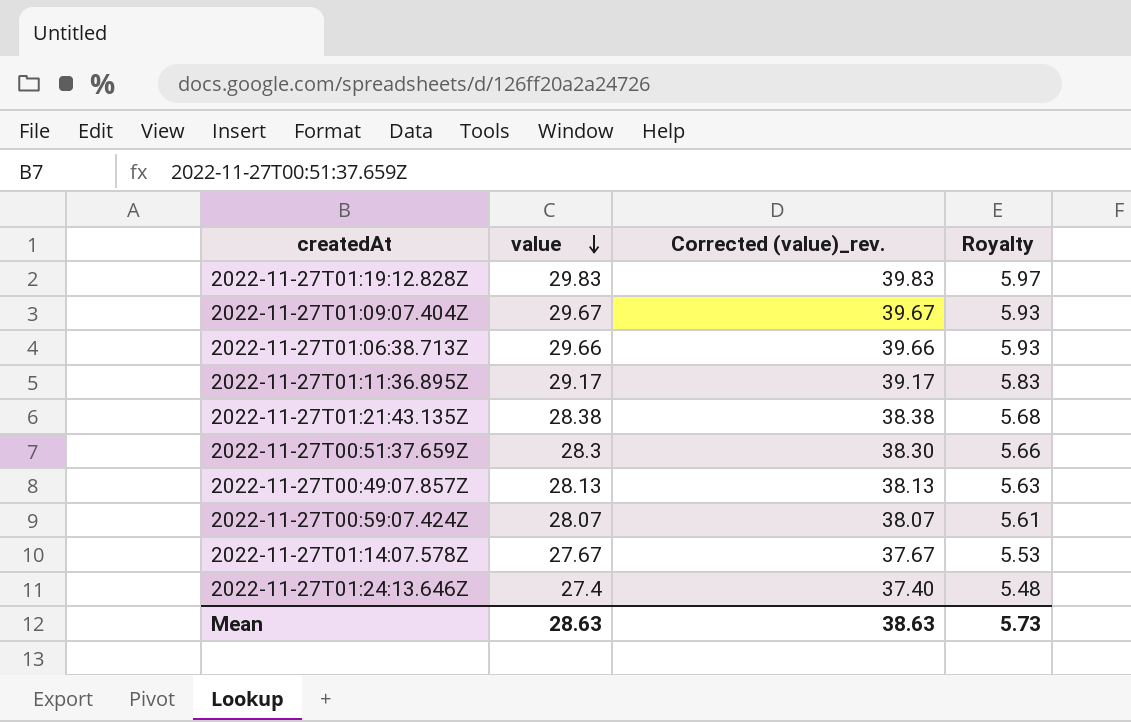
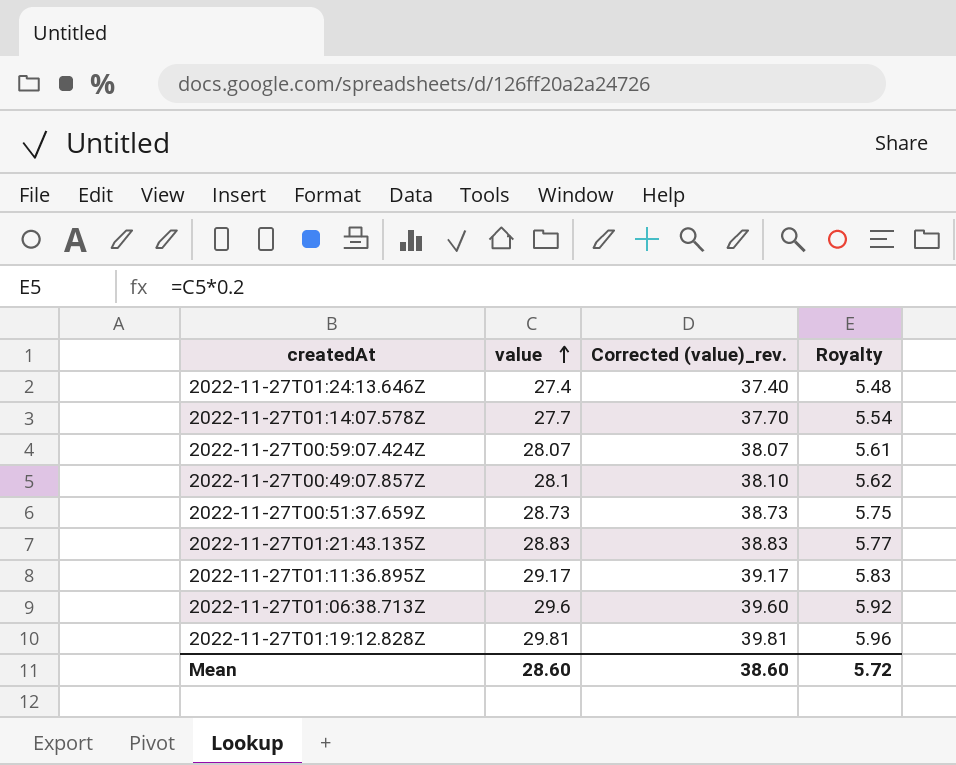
row order: value descending -> value ascending
row 2022-11-27T01:09:07.404Z: 29.67 | 39.67 | 5.93 -> none
2022-11-27T01:14:07.578Z | value: 27.67 -> 27.7
2022-11-27T01:14:07.578Z | Corrected (value)_rev.: 37.67 -> 37.70
2022-11-27T01:14:07.578Z | Royalty: 5.53 -> 5.54
2022-11-27T00:49:07.857Z | value: 28.13 -> 28.1
2022-11-27T00:49:07.857Z | Corrected (value)_rev.: 38.13 -> 38.10
2022-11-27T00:49:07.857Z | Royalty: 5.63 -> 5.62
2022-11-27T00:51:37.659Z | value: 28.3 -> 28.73
2022-11-27T00:51:37.659Z | Corrected (value)_rev.: 38.30 -> 38.73
2022-11-27T00:51:37.659Z | Royalty: 5.66 -> 5.75
2022-11-27T01:21:43.135Z | value: 28.38 -> 28.83
2022-11-27T01:21:43.135Z | Corrected (value)_rev.: 38.38 -> 38.83
2022-11-27T01:21:43.135Z | Royalty: 5.68 -> 5.77
2022-11-27T01:06:38.713Z | value: 29.66 -> 29.6
2022-11-27T01:06:38.713Z | Corrected (value)_rev.: 39.66 -> 39.60
2022-11-27T01:06:38.713Z | Royalty: 5.93 -> 5.92
2022-11-27T01:19:12.828Z | value: 29.83 -> 29.81
2022-11-27T01:19:12.828Z | Corrected (value)_rev.: 39.83 -> 39.81
2022-11-27T01:19:12.828Z | Royalty: 5.97 -> 5.96
Mean | value: 28.63 -> 28.60
Mean | Corrected (value)_rev.: 38.63 -> 38.60
Mean | Royalty: 5.73 -> 5.72

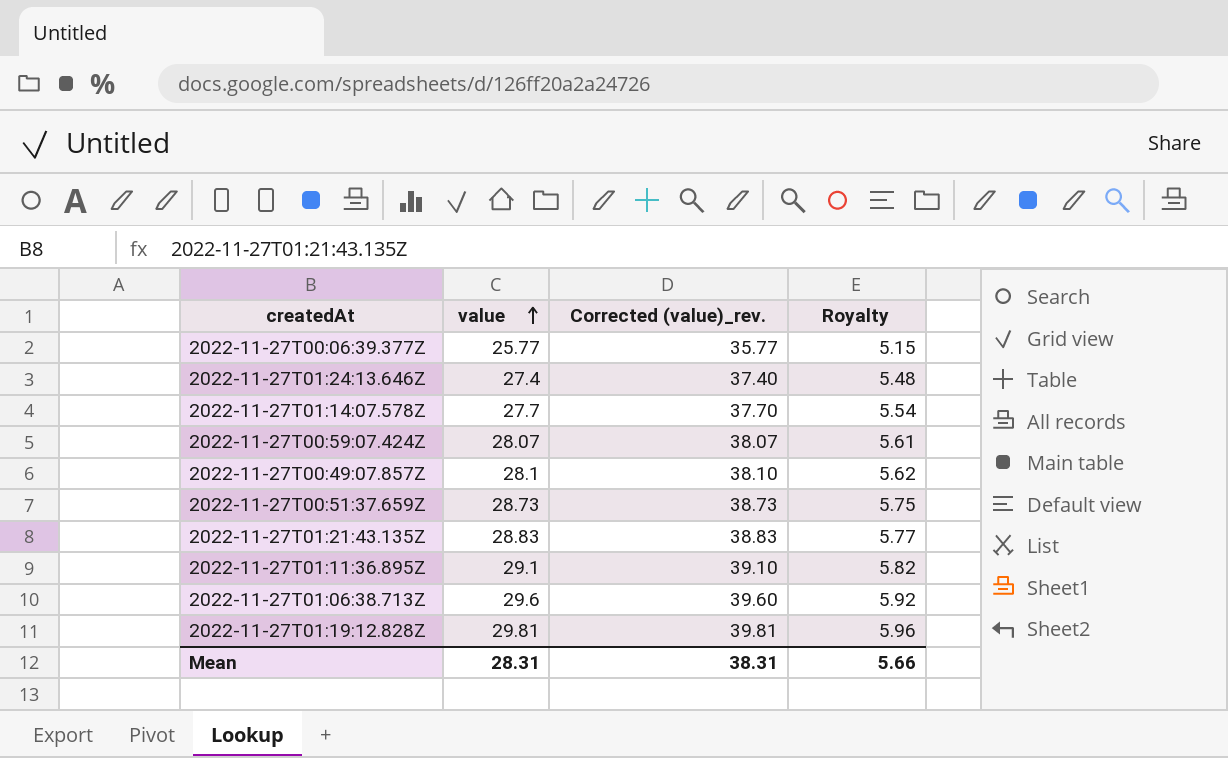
row 2022-11-27T00:06:39.377Z: none -> 25.77 | 35.77 | 5.15
2022-11-27T01:11:36.895Z | value: 29.17 -> 29.1
2022-11-27T01:11:36.895Z | Corrected (value)_rev.: 39.17 -> 39.10
2022-11-27T01:11:36.895Z | Royalty: 5.83 -> 5.82
Mean | value: 28.60 -> 28.31
Mean | Corrected (value)_rev.: 38.60 -> 38.31
Mean | Royalty: 5.72 -> 5.66

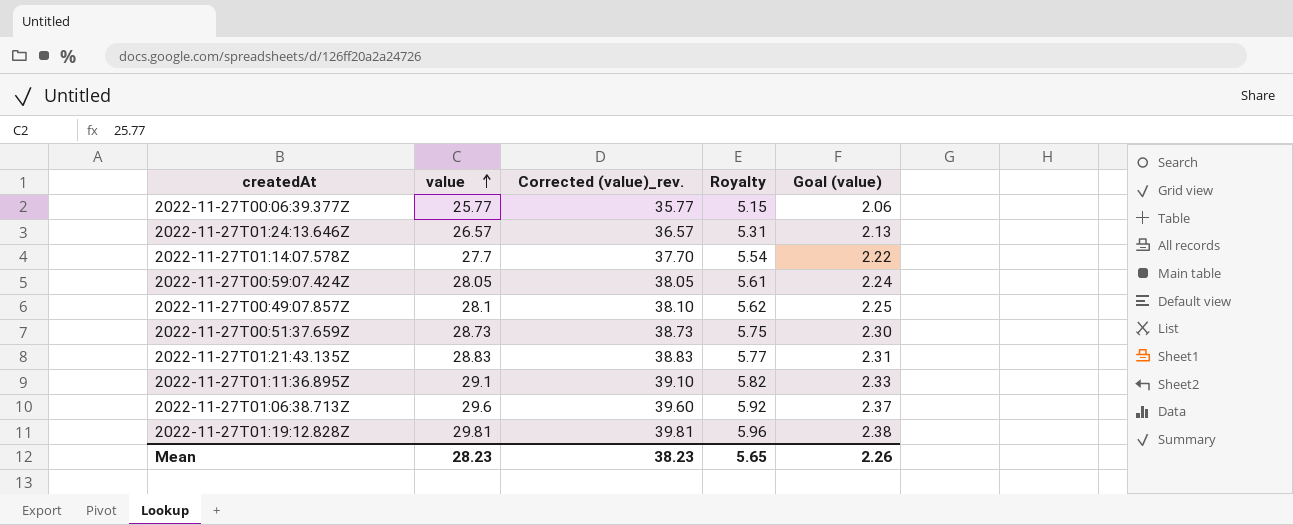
column Goal (value) | formula: none -> [value] * 0.08
2022-11-27T01:24:13.646Z | value: 27.4 -> 26.57
2022-11-27T01:24:13.646Z | Corrected (value)_rev.: 37.40 -> 36.57
2022-11-27T01:24:13.646Z | Royalty: 5.48 -> 5.31
2022-11-27T00:59:07.424Z | value: 28.07 -> 28.05
2022-11-27T00:59:07.424Z | Corrected (value)_rev.: 38.07 -> 38.05
Mean | value: 28.31 -> 28.23
Mean | Corrected (value)_rev.: 38.31 -> 38.23
Mean | Royalty: 5.66 -> 5.65

